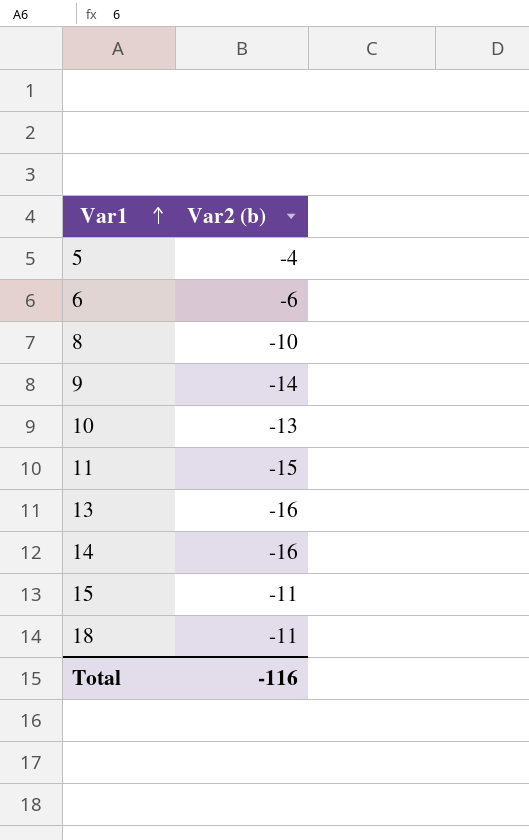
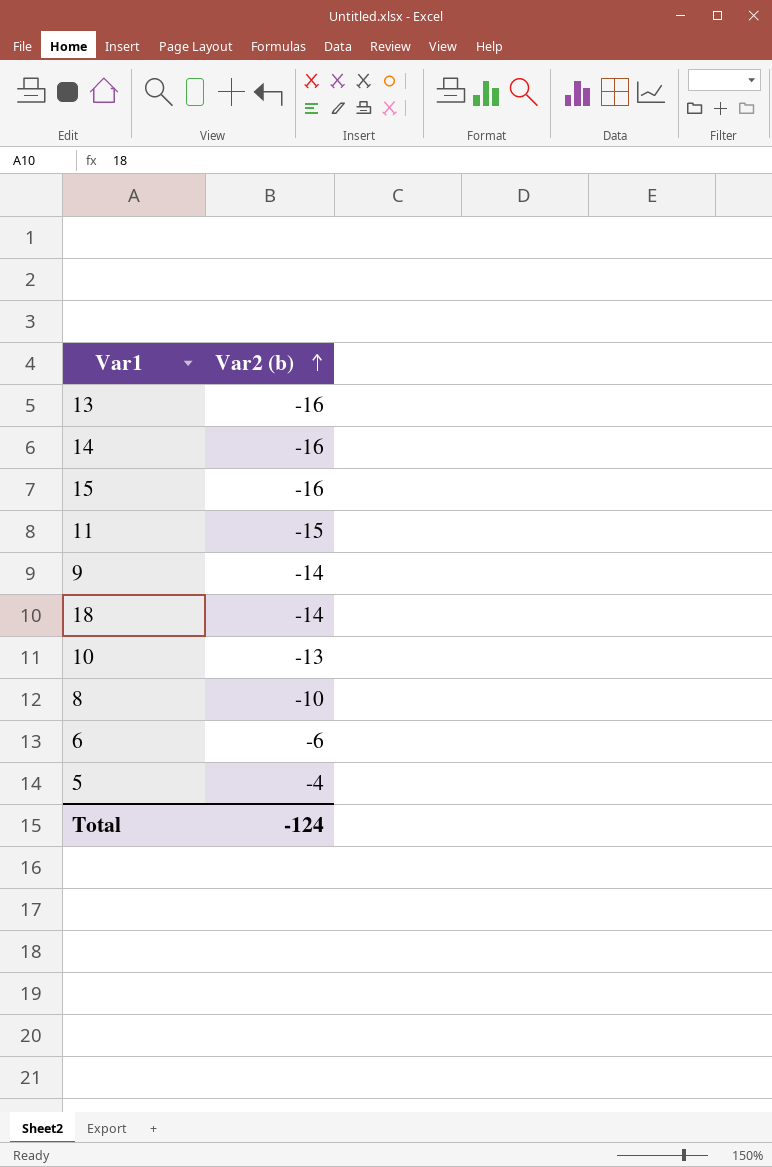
row order: Var1 ascending -> Var2 (b) ascending
15 | Var2 (b): -11 -> -16
18 | Var2 (b): -11 -> -14
Total | Var2 (b): -116 -> -124

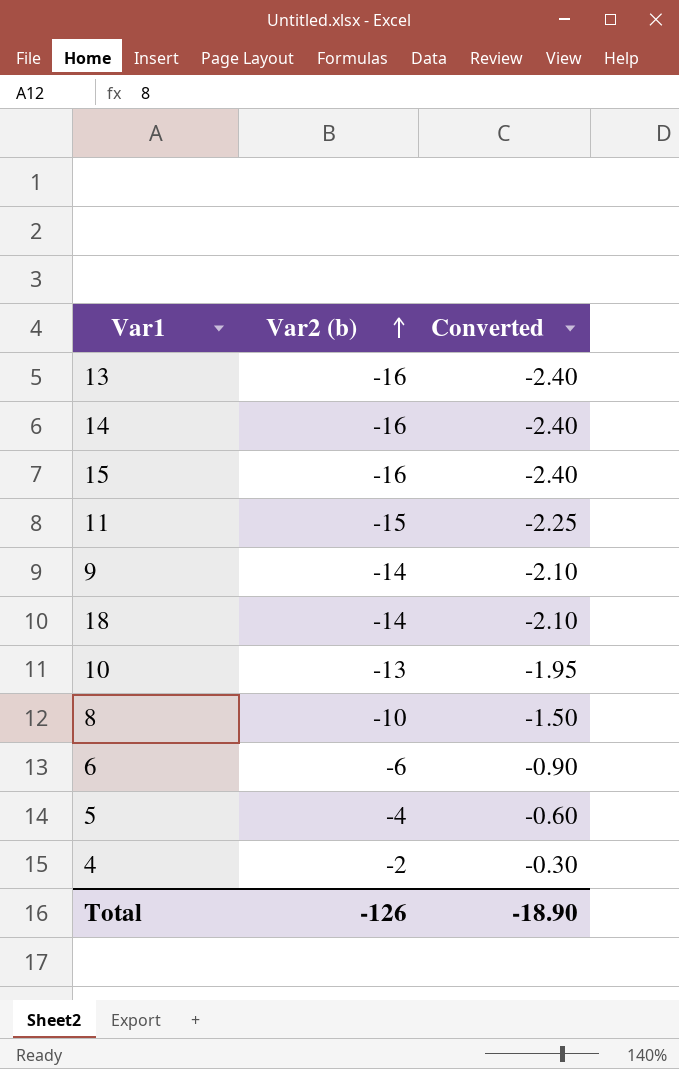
column Converted | formula: none -> [Var2 (b)] * 0.15
row 4: none -> -2 | -0.30
Total | Var2 (b): -124 -> -126

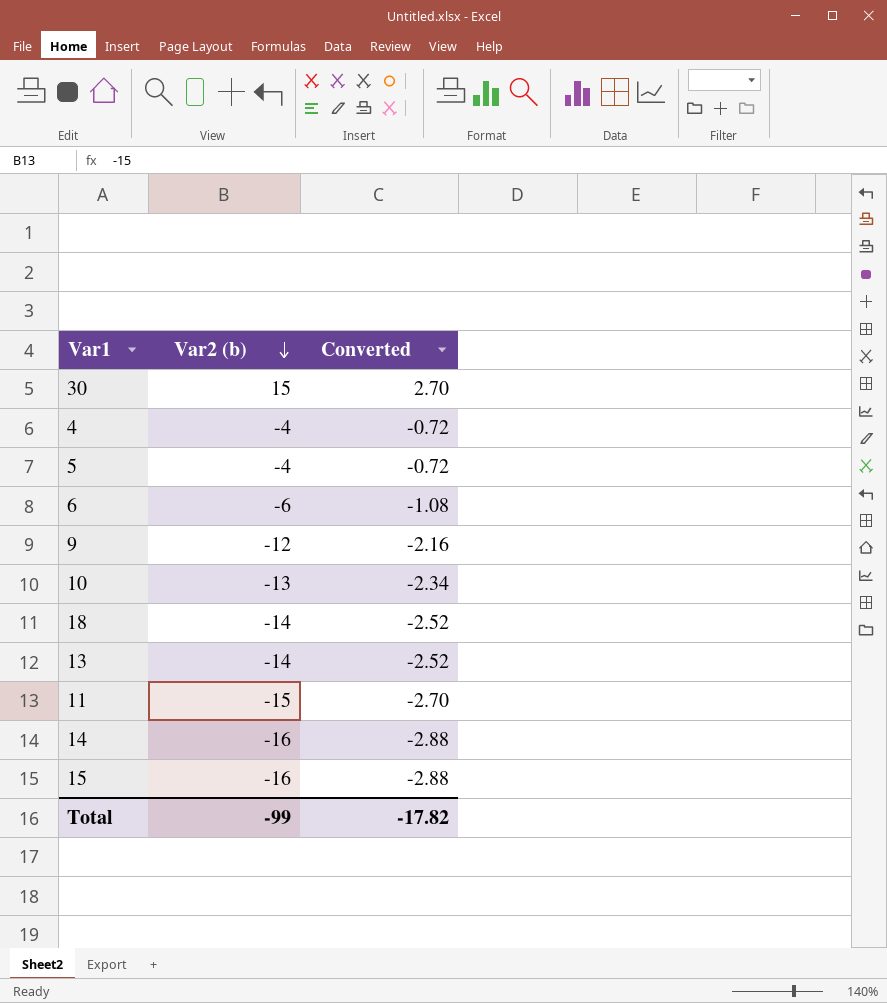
row order: Var2 (b) ascending -> Var2 (b) descending
column Converted | formula: [Var2 (b)] * 0.15 -> [Var2 (b)] * 0.18
row 8: -10 | -1.50 -> none
row 30: none -> 15 | 2.70
4 | Var2 (b): -2 -> -4
9 | Var2 (b): -14 -> -12
13 | Var2 (b): -16 -> -14
Total | Var2 (b): -126 -> -99
Total | Converted: -18.90 -> -17.82

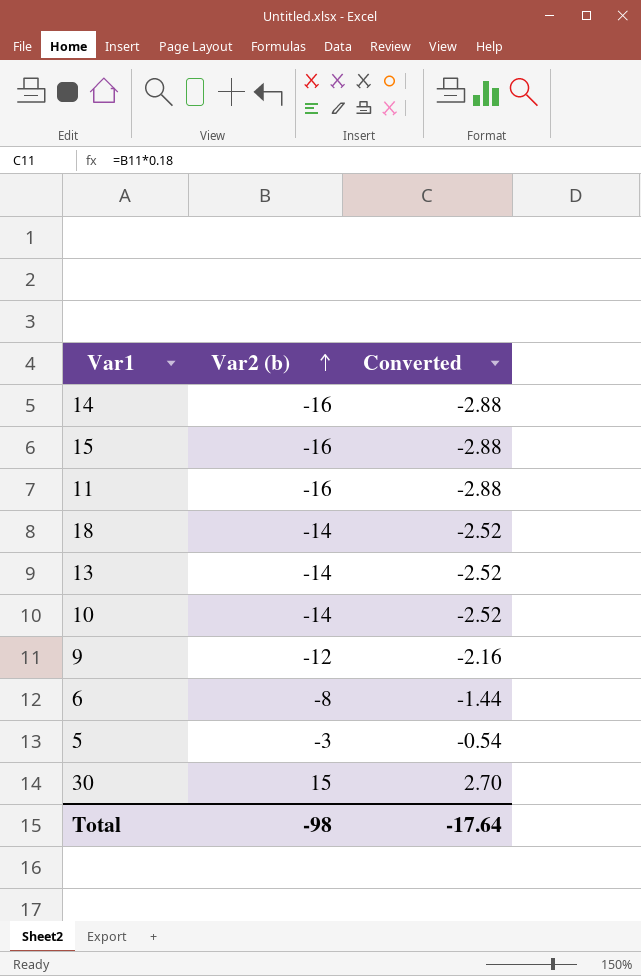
row order: Var2 (b) descending -> Var2 (b) ascending
row 4: -4 | -0.72 -> none
11 | Var2 (b): -15 -> -16
11 | Converted: -2.70 -> -2.88
10 | Var2 (b): -13 -> -14
10 | Converted: -2.34 -> -2.52
6 | Var2 (b): -6 -> -8
6 | Converted: -1.08 -> -1.44
5 | Var2 (b): -4 -> -3
5 | Converted: -0.72 -> -0.54
Total | Var2 (b): -99 -> -98
Total | Converted: -17.82 -> -17.64

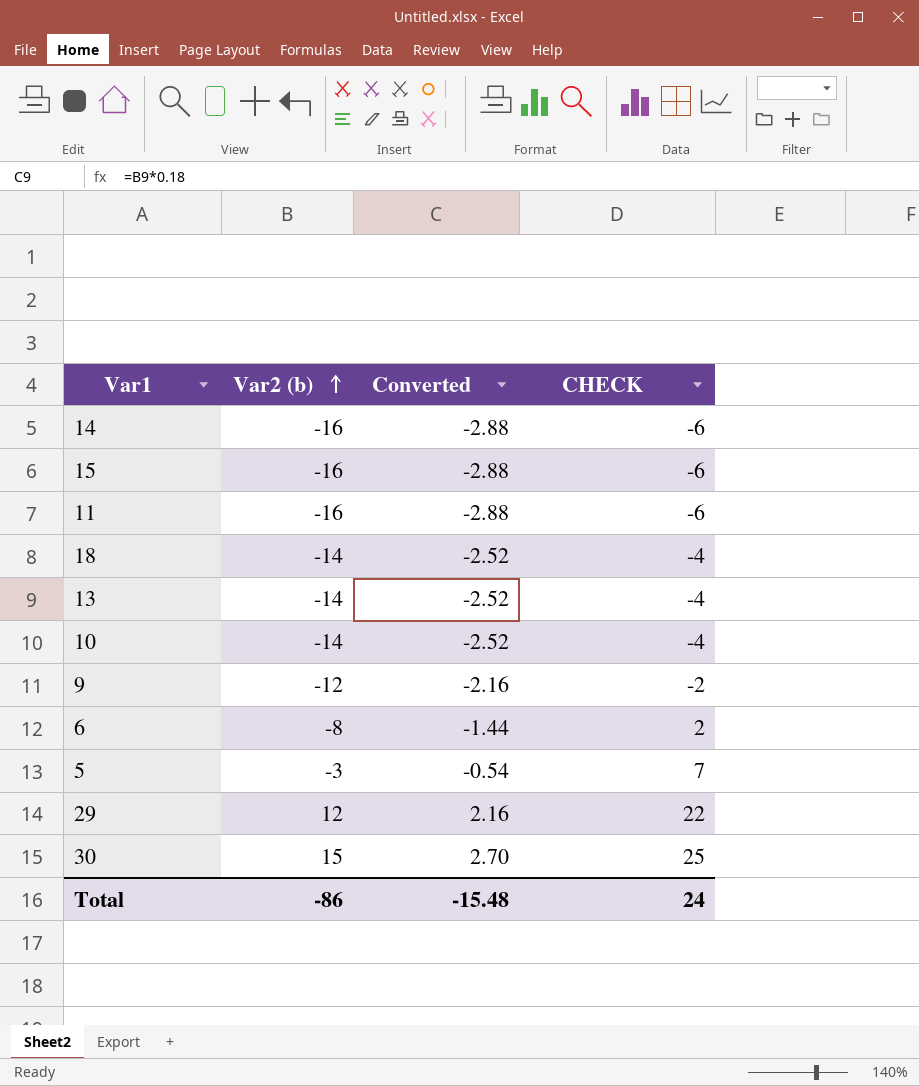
column CHECK | formula: none -> [Var2 (b)] + 10
row 29: none -> 12 | 2.16 | 22
Total | Var2 (b): -98 -> -86
Total | Converted: -17.64 -> -15.48

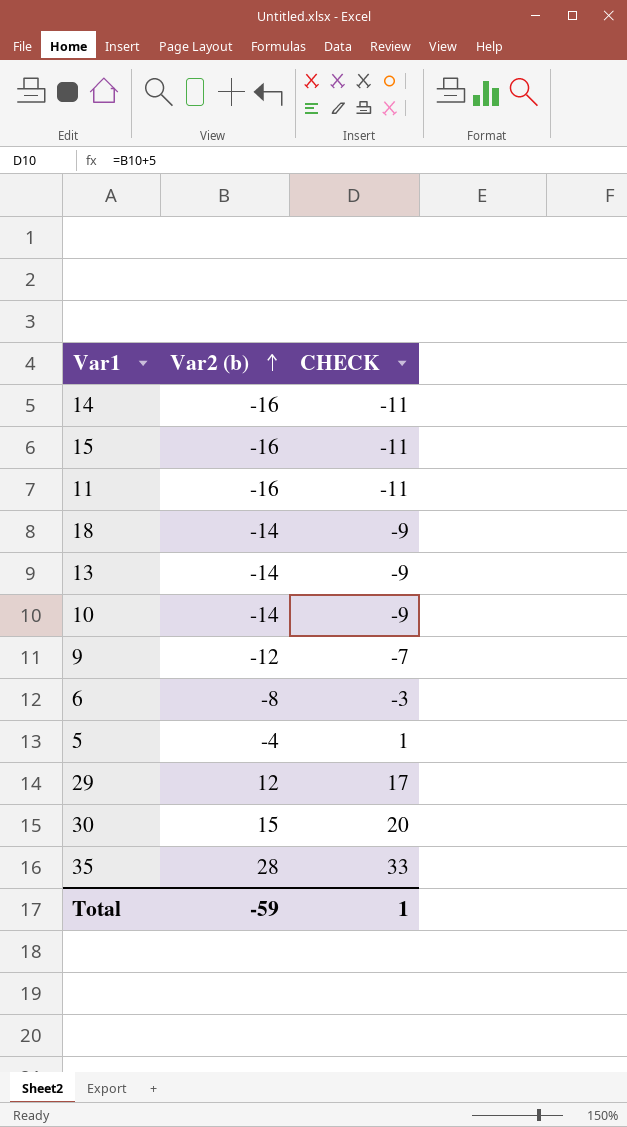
column Converted | formula: [Var2 (b)] * 0.18 -> none
column CHECK | formula: [Var2 (b)] + 10 -> [Var2 (b)] + 5
5 | Var2 (b): -3 -> -4
row 35: none -> 28 | 33
Total | Var2 (b): -86 -> -59
Total | CHECK: 24 -> 1

